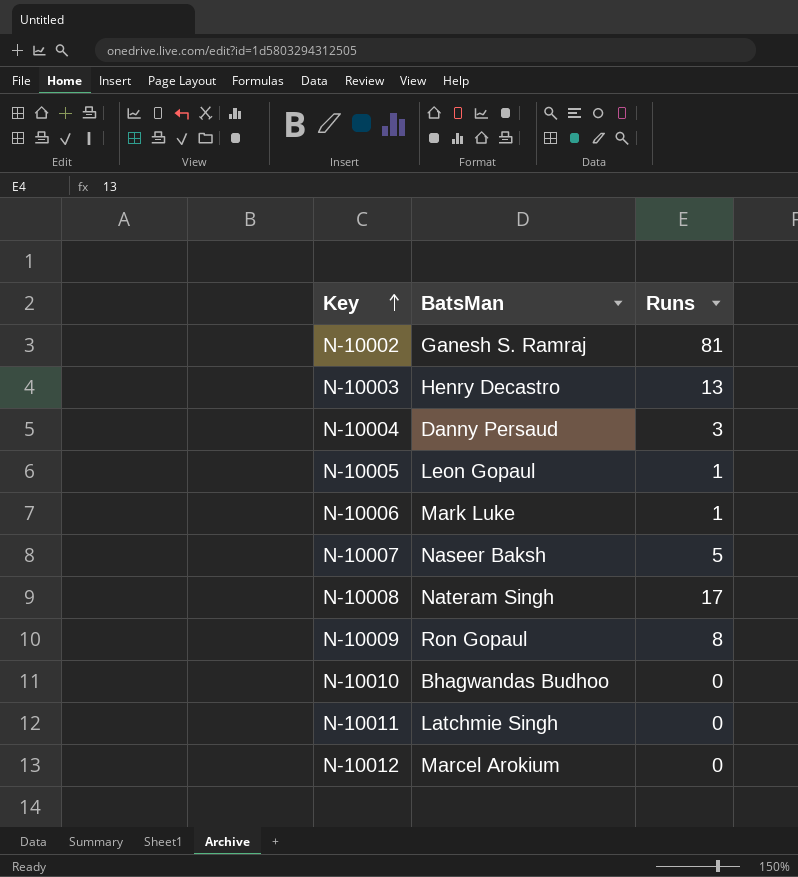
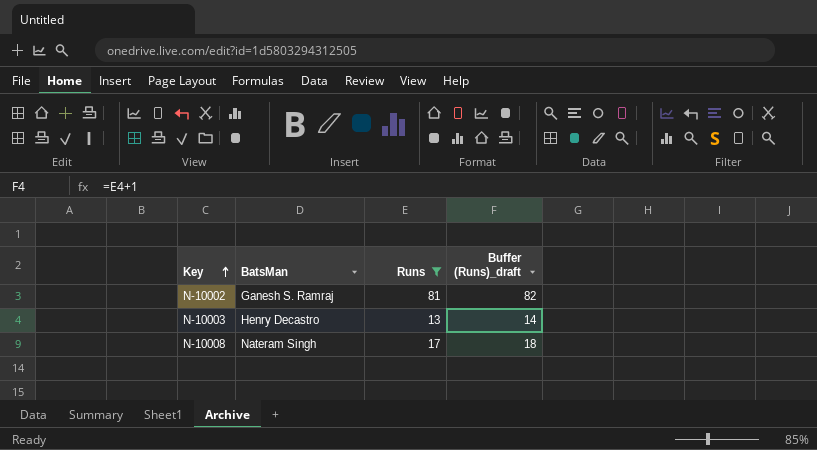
filter: none -> Runs >= 13
column Buffer (Runs)_draft | formula: none -> [Runs] + 1

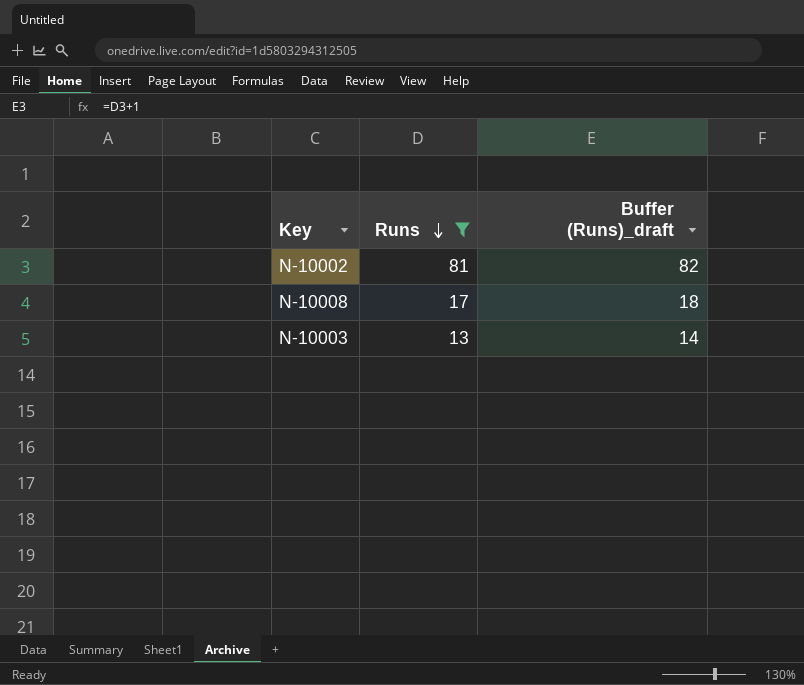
row order: Key ascending -> Runs descending
column BatsMan | position: 2 -> none

